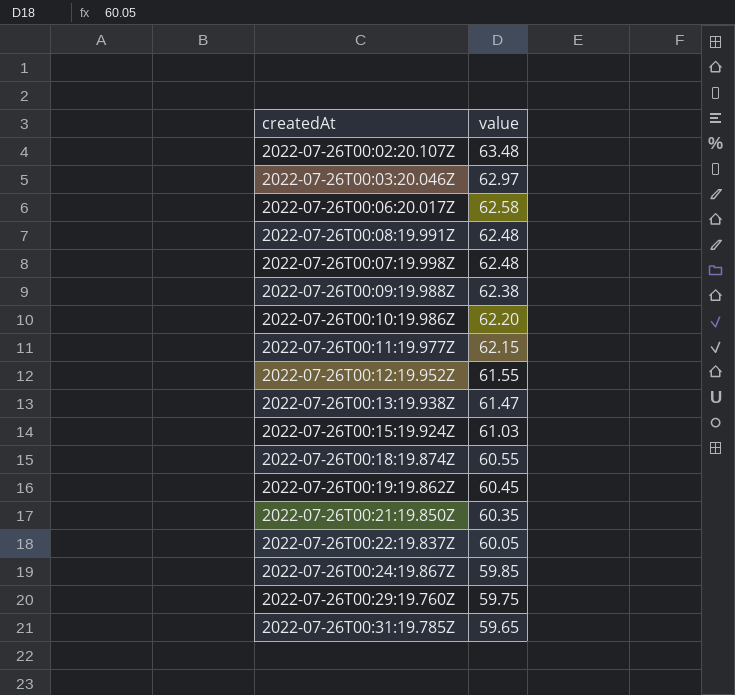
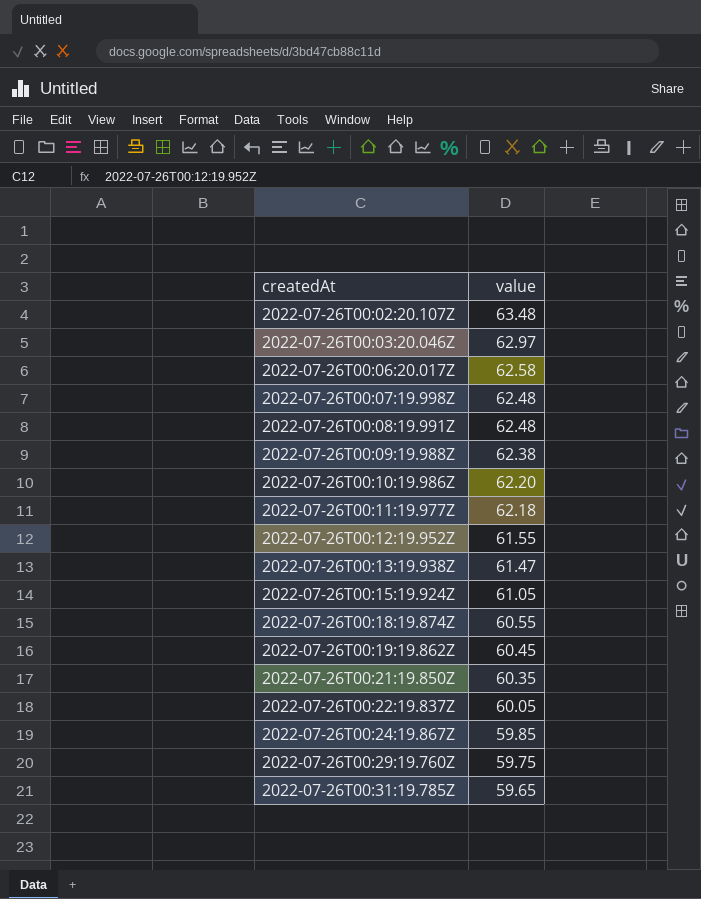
row order: value descending -> createdAt ascending
2022-07-26T00:11:19.977Z | value: 62.15 -> 62.18
2022-07-26T00:15:19.924Z | value: 61.03 -> 61.05

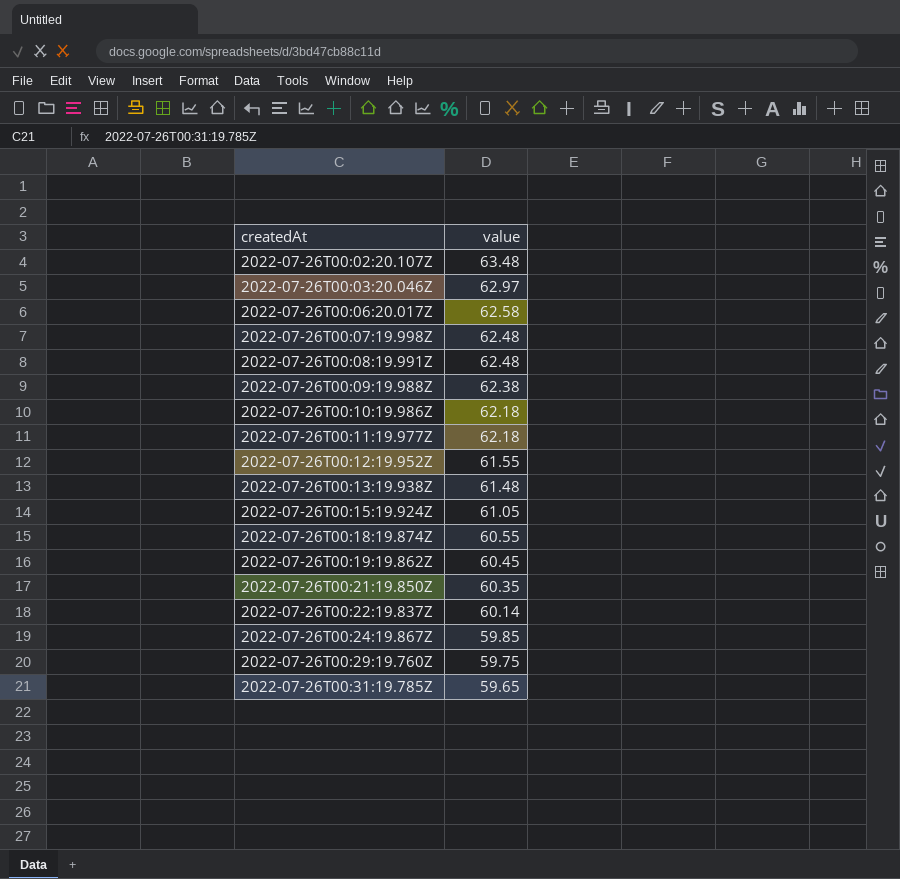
2022-07-26T00:10:19.986Z | value: 62.20 -> 62.18
2022-07-26T00:13:19.938Z | value: 61.47 -> 61.48
2022-07-26T00:22:19.837Z | value: 60.05 -> 60.14

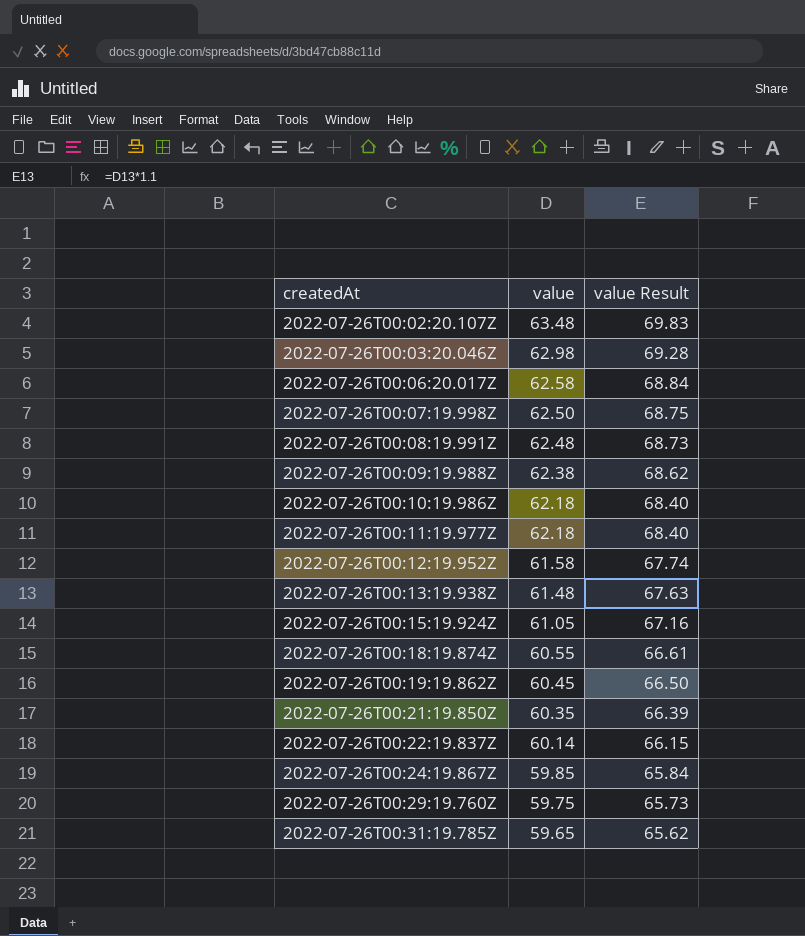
column value Result | formula: none -> [value] * 1.1
2022-07-26T00:03:20.046Z | value: 62.97 -> 62.98
2022-07-26T00:07:19.998Z | value: 62.48 -> 62.50
2022-07-26T00:12:19.952Z | value: 61.55 -> 61.58

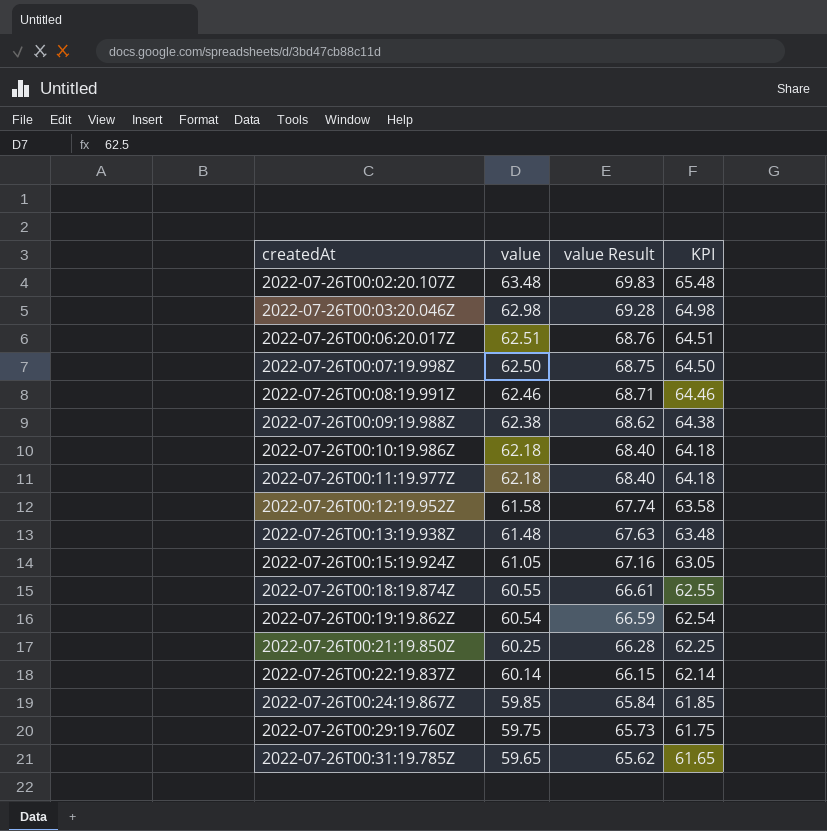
column KPI | formula: none -> [value] + 2
2022-07-26T00:06:20.017Z | value: 62.58 -> 62.51
2022-07-26T00:06:20.017Z | value Result: 68.84 -> 68.76
2022-07-26T00:08:19.991Z | value: 62.48 -> 62.46
2022-07-26T00:08:19.991Z | value Result: 68.73 -> 68.71
2022-07-26T00:19:19.862Z | value: 60.45 -> 60.54
2022-07-26T00:19:19.862Z | value Result: 66.50 -> 66.59
2022-07-26T00:21:19.850Z | value: 60.35 -> 60.25
2022-07-26T00:21:19.850Z | value Result: 66.39 -> 66.28

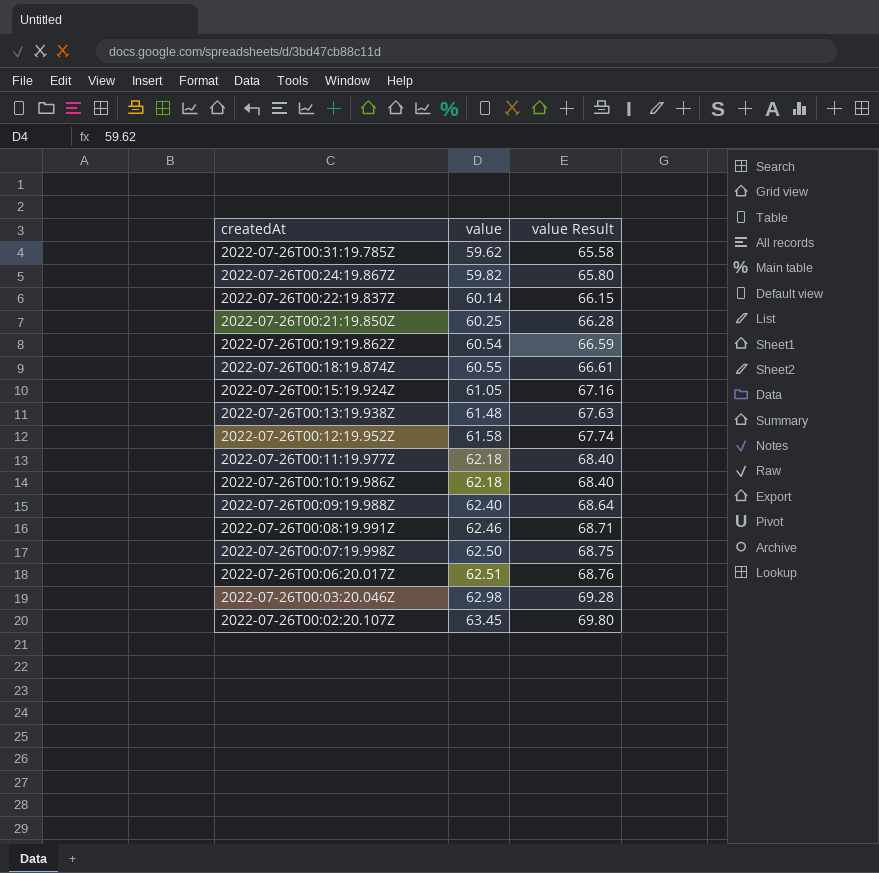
row order: createdAt ascending -> createdAt descending
column KPI | formula: [value] + 2 -> none
row 2022-07-26T00:29:19.760Z: 59.75 | 65.73 | 61.75 -> none
2022-07-26T00:31:19.785Z | value: 59.65 -> 59.62
2022-07-26T00:31:19.785Z | value Result: 65.62 -> 65.58
2022-07-26T00:24:19.867Z | value: 59.85 -> 59.82
2022-07-26T00:24:19.867Z | value Result: 65.84 -> 65.80
2022-07-26T00:09:19.988Z | value: 62.38 -> 62.40
2022-07-26T00:09:19.988Z | value Result: 68.62 -> 68.64
2022-07-26T00:02:20.107Z | value: 63.48 -> 63.45
2022-07-26T00:02:20.107Z | value Result: 69.83 -> 69.80

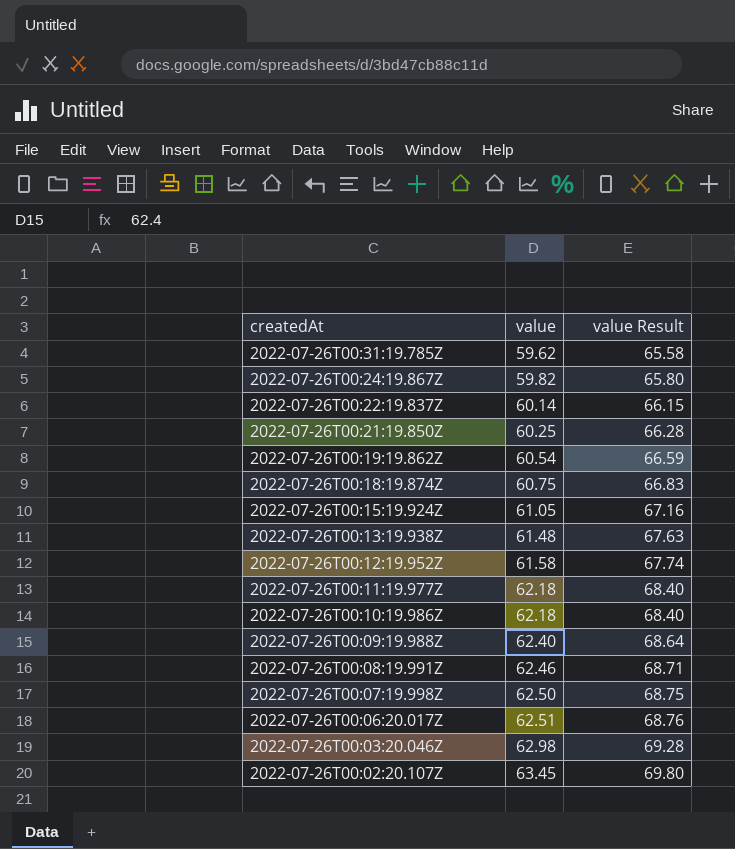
2022-07-26T00:18:19.874Z | value: 60.55 -> 60.75
2022-07-26T00:18:19.874Z | value Result: 66.61 -> 66.83

